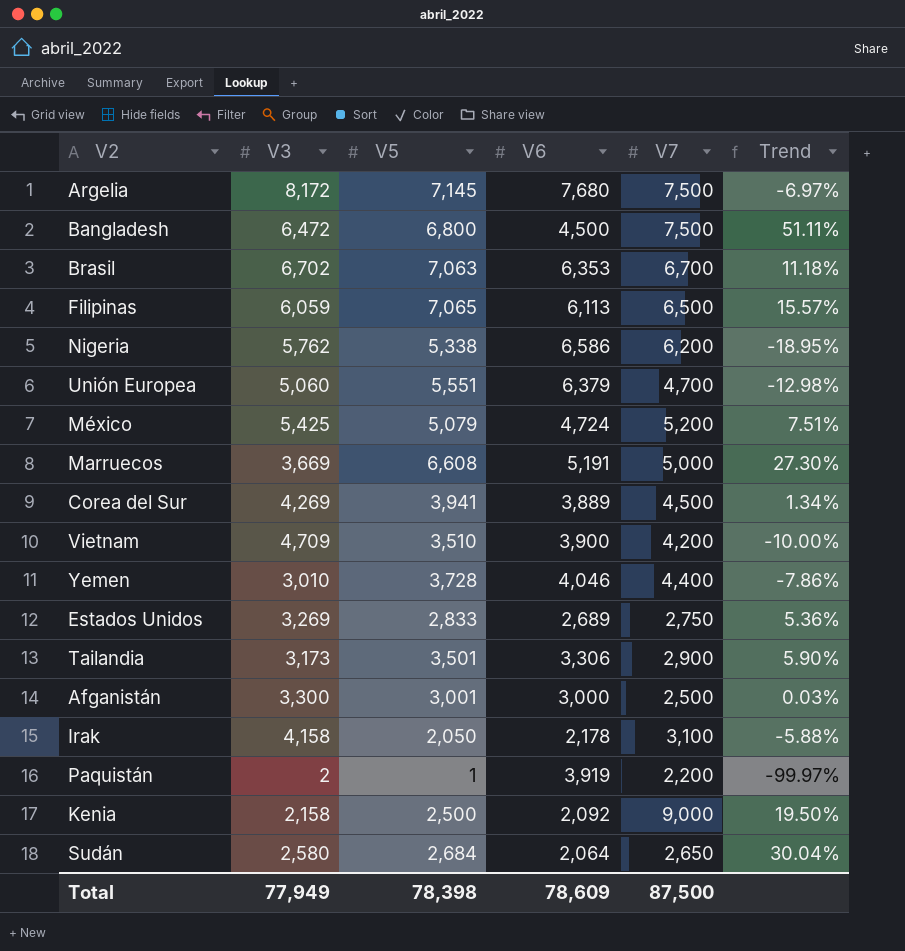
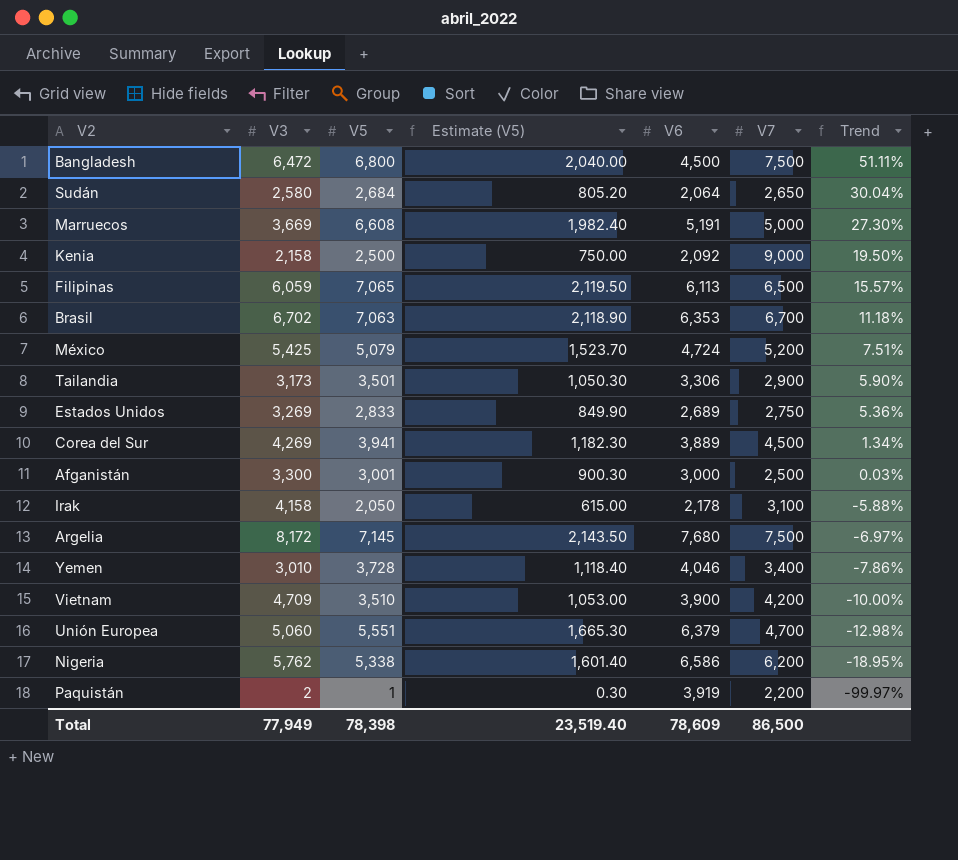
row order: none -> Trend descending
column Estimate (V5) | formula: none -> [V5] * 0.3
Yemen | V7: 4,400 -> 3,400
Total | V7: 87,500 -> 86,500

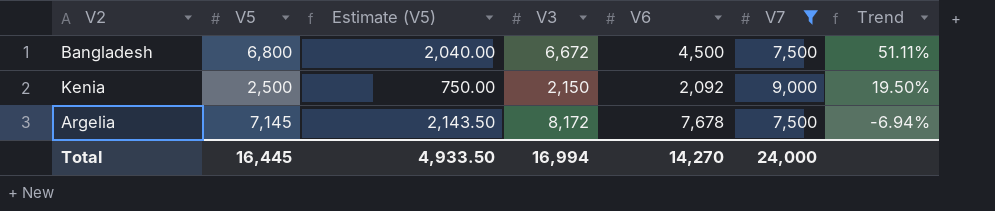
filter: none -> V7 >= 7,500
column V3 | position: 2 -> 4
Bangladesh | V3: 6,472 -> 6,672
Kenia | V3: 2,158 -> 2,150
Argelia | V6: 7,680 -> 7,678
Argelia | Trend: -6.97% -> -6.94%
Total | V5: 78,398 -> 16,445
Total | Estimate (V5): 23,519.40 -> 4,933.50
Total | V3: 77,949 -> 16,994
Total | V6: 78,609 -> 14,270
Total | V7: 86,500 -> 24,000

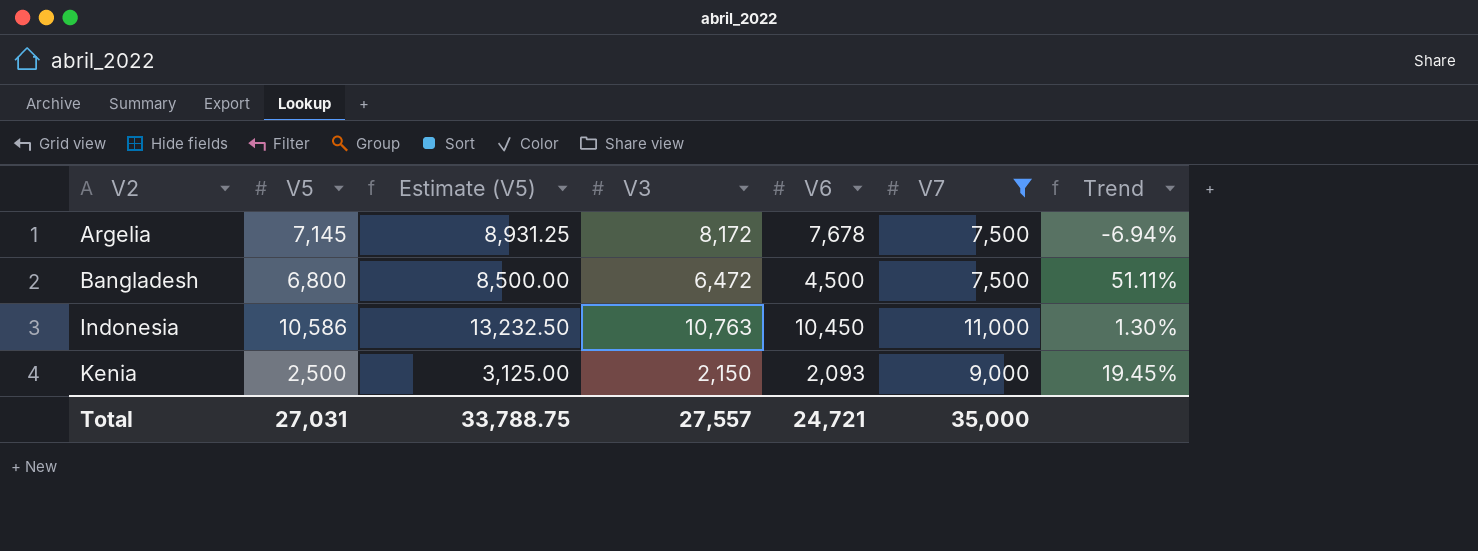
row order: Trend descending -> V2 ascending
column Estimate (V5) | formula: [V5] * 0.3 -> [V5] * 1.25
Bangladesh | V3: 6,672 -> 6,472
row Indonesia: none -> 10,586 | 13,232.50 | 10,763 | 10,450 | 11,000 | 1.30%
Kenia | V6: 2,092 -> 2,093
Kenia | Trend: 19.50% -> 19.45%
Total | V5: 16,445 -> 27,031
Total | Estimate (V5): 4,933.50 -> 33,788.75
Total | V3: 16,994 -> 27,557
Total | V6: 14,270 -> 24,721
Total | V7: 24,000 -> 35,000

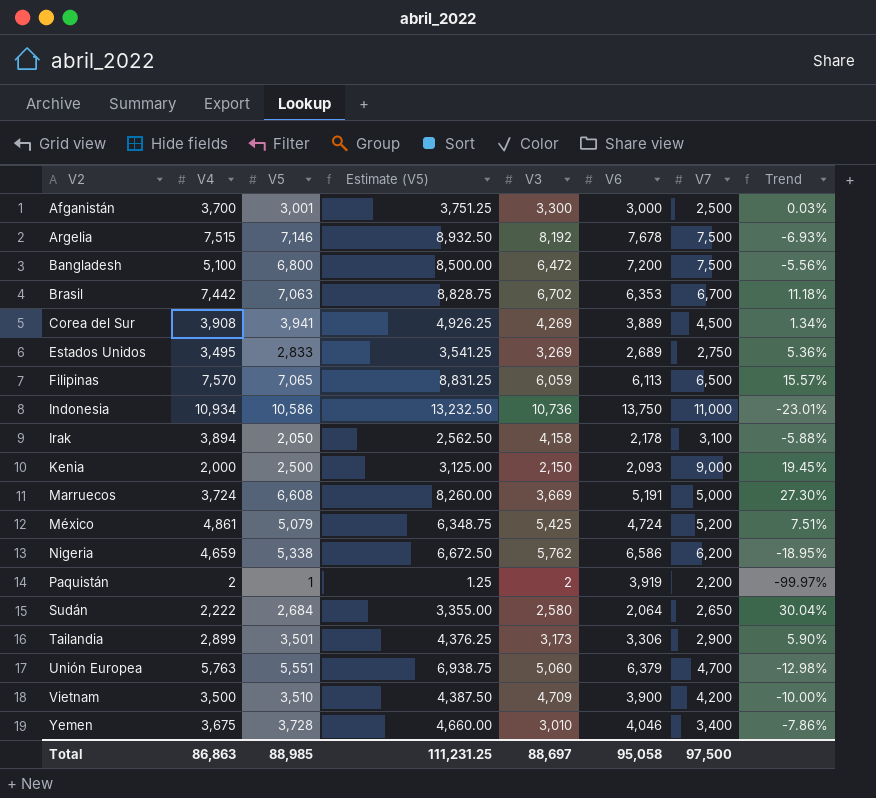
filter: V7 >= 7,500 -> none
column V4 | position: none -> 2
Argelia | V5: 7,145 -> 7,146
Argelia | Estimate (V5): 8,931.25 -> 8,932.50
Argelia | V3: 8,172 -> 8,192
Argelia | Trend: -6.94% -> -6.93%
Bangladesh | V6: 4,500 -> 7,200
Bangladesh | Trend: 51.11% -> -5.56%
Indonesia | V3: 10,763 -> 10,736
Indonesia | V6: 10,450 -> 13,750
Indonesia | Trend: 1.30% -> -23.01%
Total | V5: 27,031 -> 88,985
Total | Estimate (V5): 33,788.75 -> 111,231.25
Total | V3: 27,557 -> 88,697
Total | V6: 24,721 -> 95,058
Total | V7: 35,000 -> 97,500

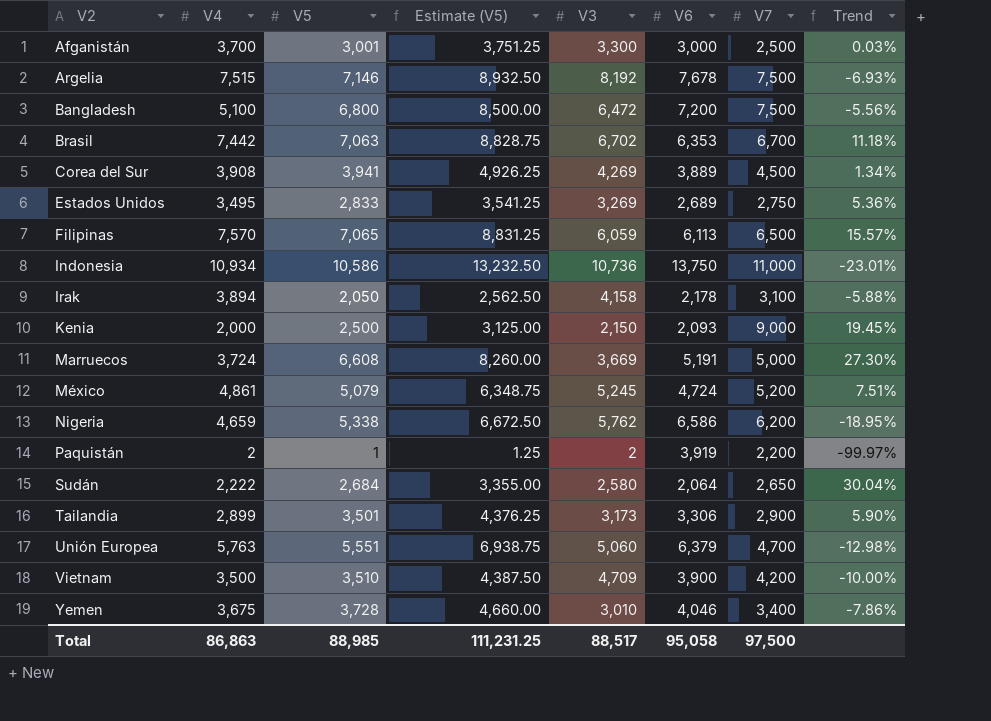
México | V3: 5,425 -> 5,245
Total | V3: 88,697 -> 88,517

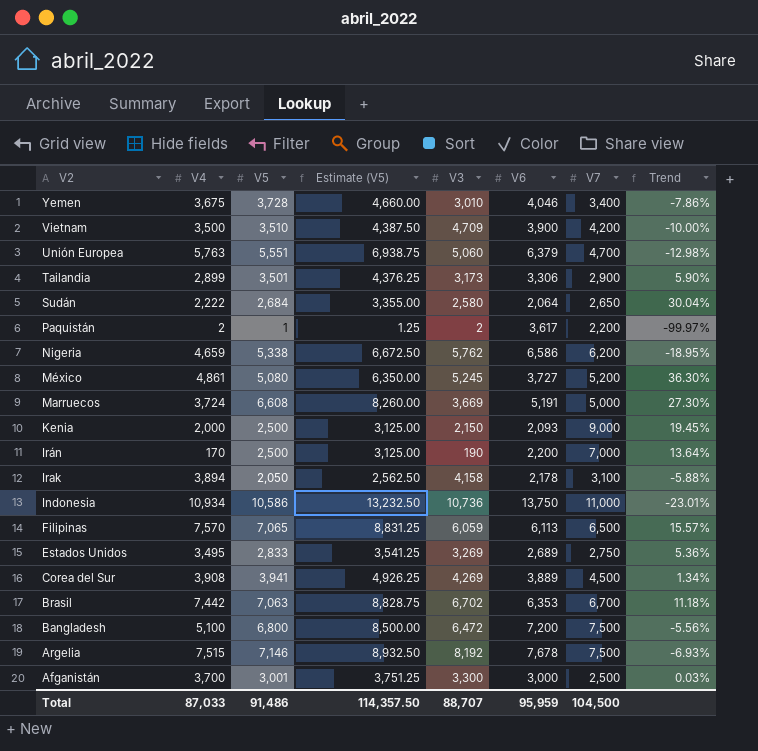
row order: V2 ascending -> V2 descending
Paquistán | V6: 3,919 -> 3,617
México | V5: 5,079 -> 5,080
México | Estimate (V5): 6,348.75 -> 6,350.00
México | V6: 4,724 -> 3,727
México | Trend: 7.51% -> 36.30%
row Irán: none -> 170 | 2,500 | 3,125.00 | 190 | 2,200 | 7,000 | 13.64%
Total | V4: 86,863 -> 87,033
Total | V5: 88,985 -> 91,486
Total | Estimate (V5): 111,231.25 -> 114,357.50
Total | V3: 88,517 -> 88,707
Total | V6: 95,058 -> 95,959
Total | V7: 97,500 -> 104,500

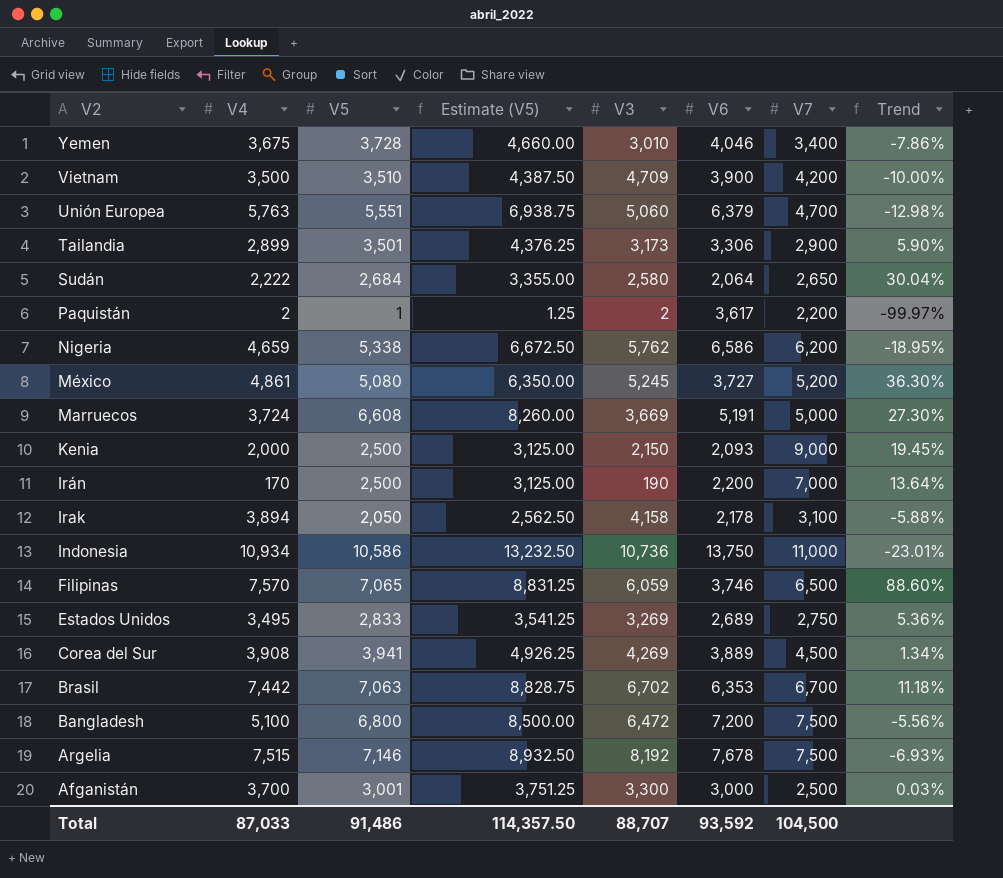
Filipinas | V6: 6,113 -> 3,746
Filipinas | Trend: 15.57% -> 88.60%
Total | V6: 95,959 -> 93,592

